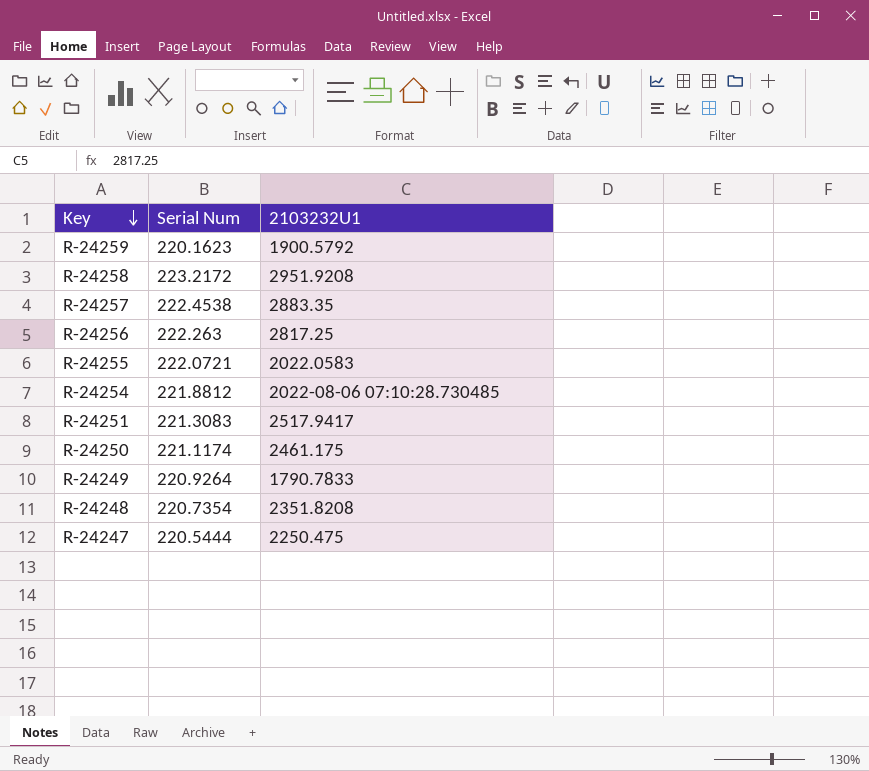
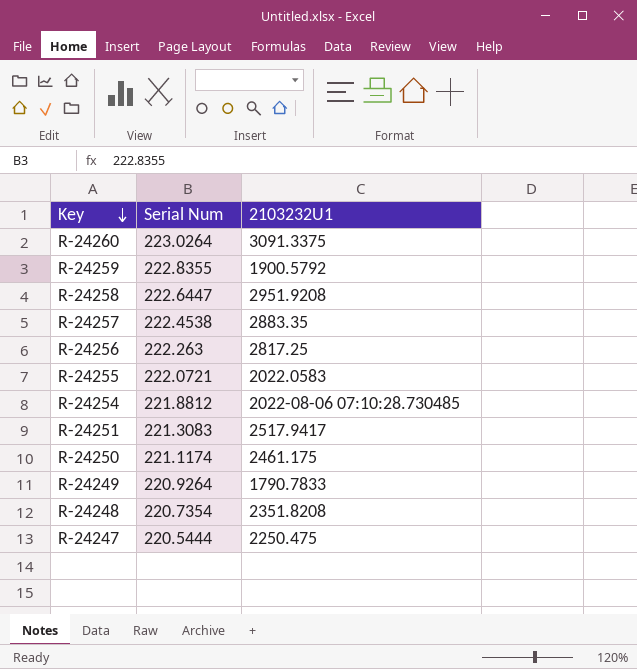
row R-24260: none -> 223.0264 | 3091.3375
R-24259 | Serial Num: 220.1623 -> 222.8355
R-24258 | Serial Num: 223.2172 -> 222.6447

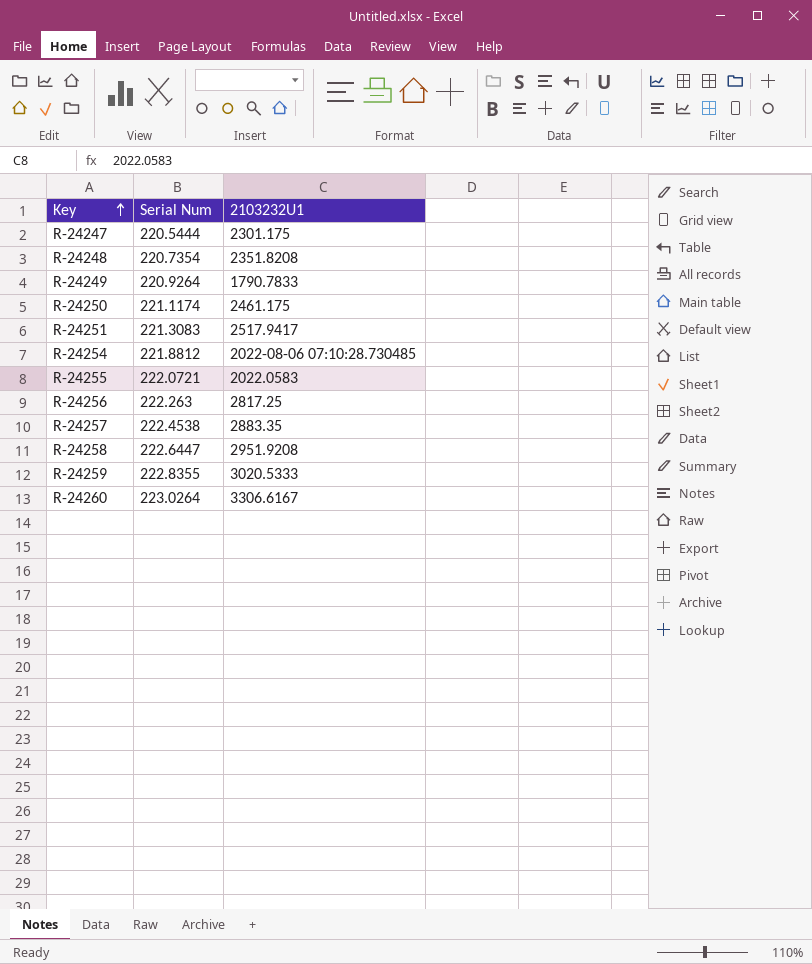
row order: Key descending -> Key ascending
R-24247 | 2103232U1: 2250.475 -> 2301.175
R-24259 | 2103232U1: 1900.5792 -> 3020.5333
R-24260 | 2103232U1: 3091.3375 -> 3306.6167

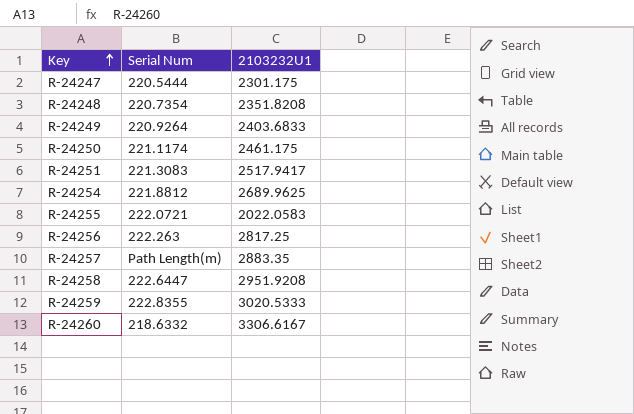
R-24249 | 2103232U1: 1790.7833 -> 2403.6833
R-24254 | 2103232U1: 2022-08-06 07:10:28.730485 -> 2689.9625
R-24257 | Serial Num: 222.4538 -> Path Length(m)
R-24260 | Serial Num: 223.0264 -> 218.6332

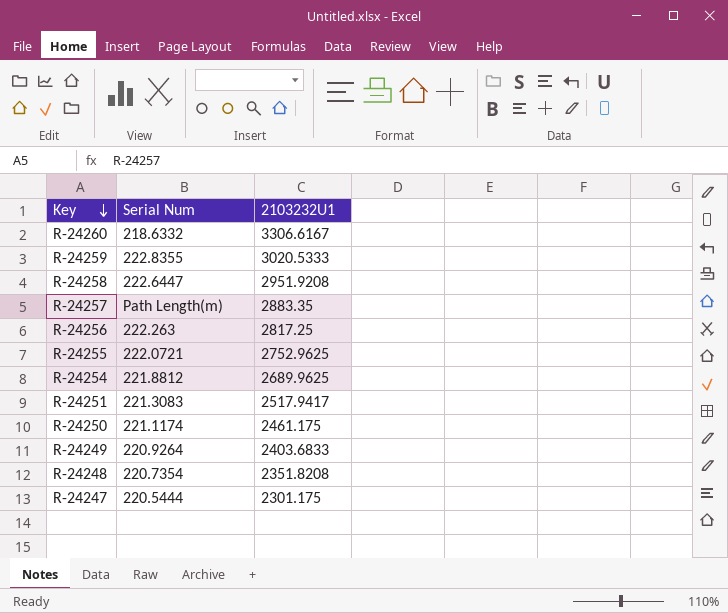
row order: Key ascending -> Key descending
R-24255 | 2103232U1: 2022.0583 -> 2752.9625

